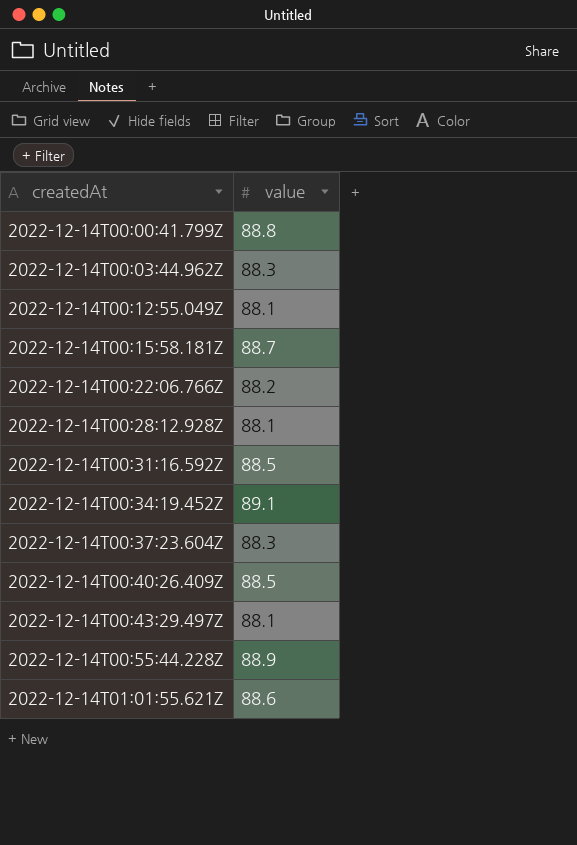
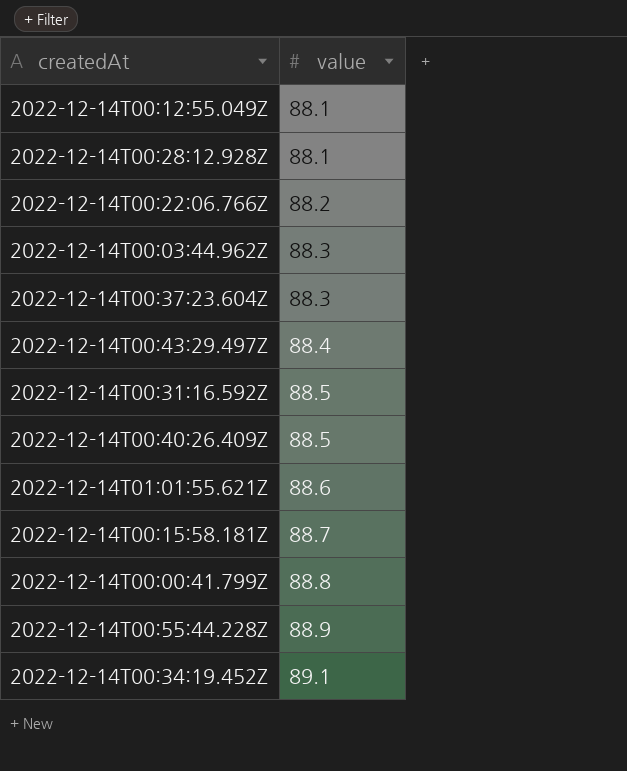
row order: createdAt ascending -> value ascending
2022-12-14T00:43:29.497Z | value: 88.1 -> 88.4

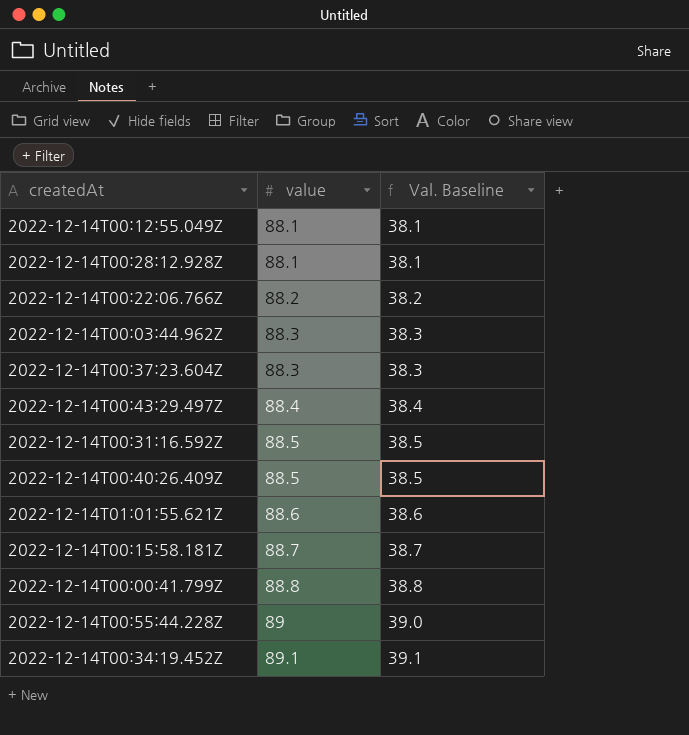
column Val. Baseline | formula: none -> [value] - 50
2022-12-14T00:55:44.228Z | value: 88.9 -> 89

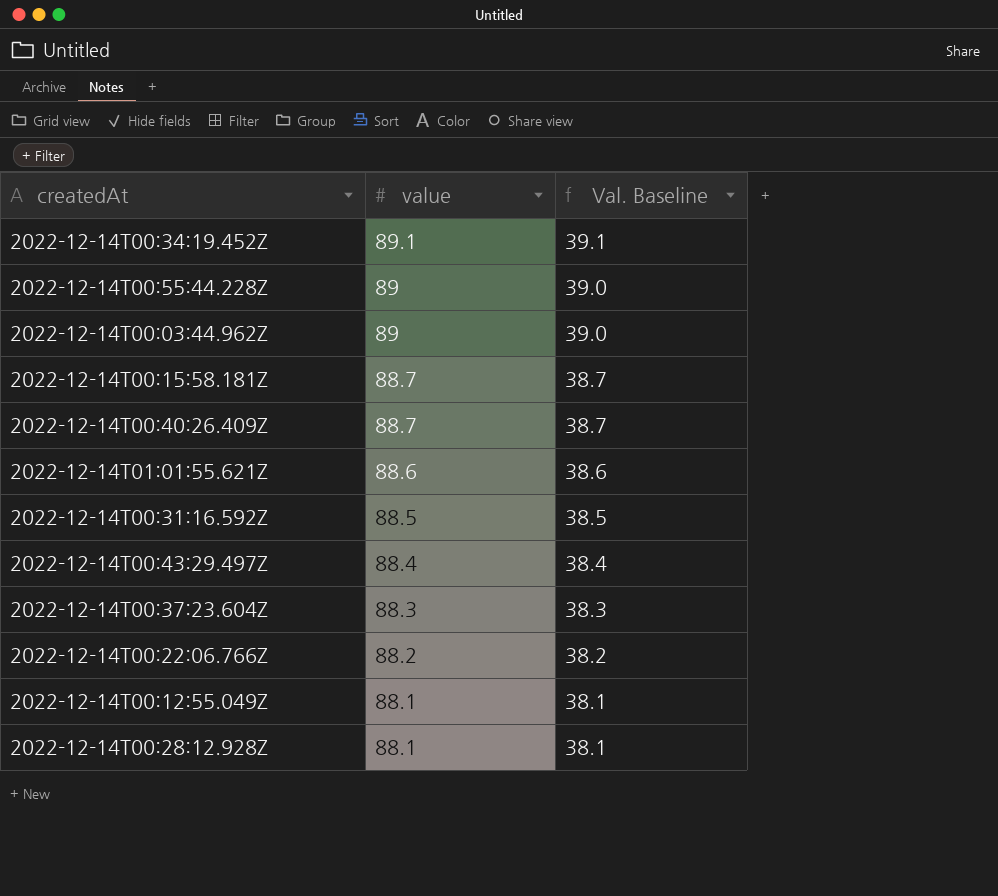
row order: value ascending -> value descending
row 2022-12-14T00:00:41.799Z: 88.8 | 38.8 -> none
2022-12-14T00:03:44.962Z | value: 88.3 -> 89
2022-12-14T00:03:44.962Z | Val. Baseline: 38.3 -> 39.0
2022-12-14T00:40:26.409Z | value: 88.5 -> 88.7
2022-12-14T00:40:26.409Z | Val. Baseline: 38.5 -> 38.7

